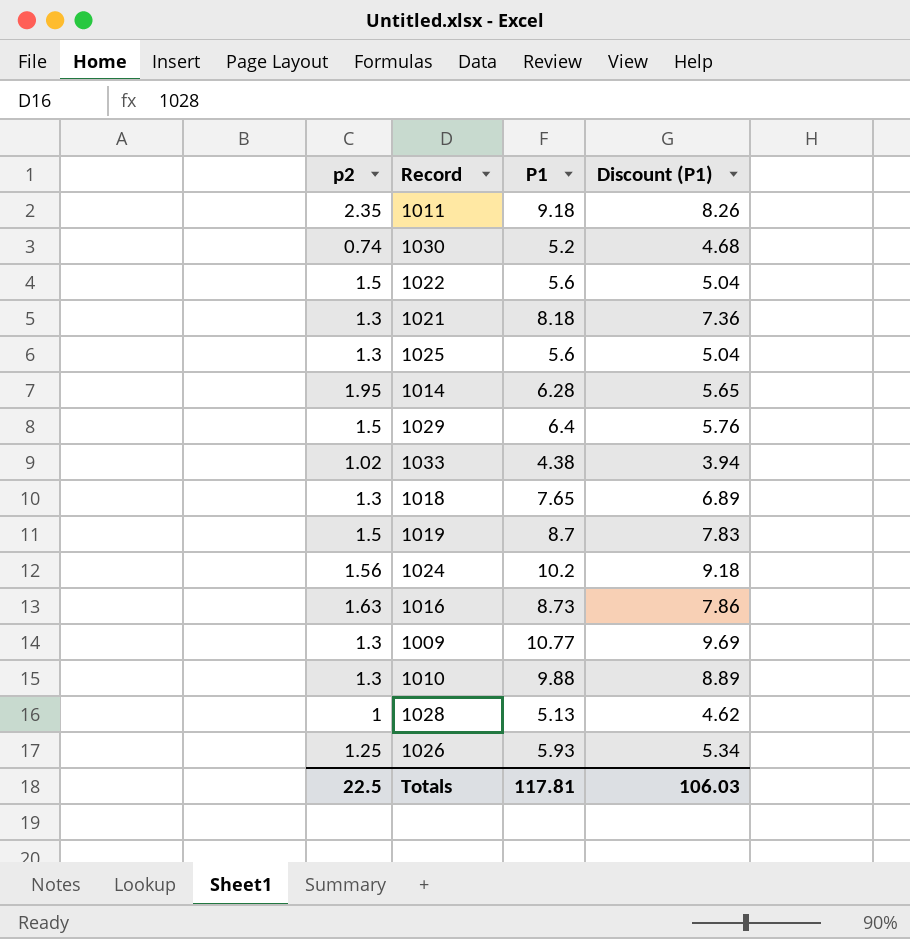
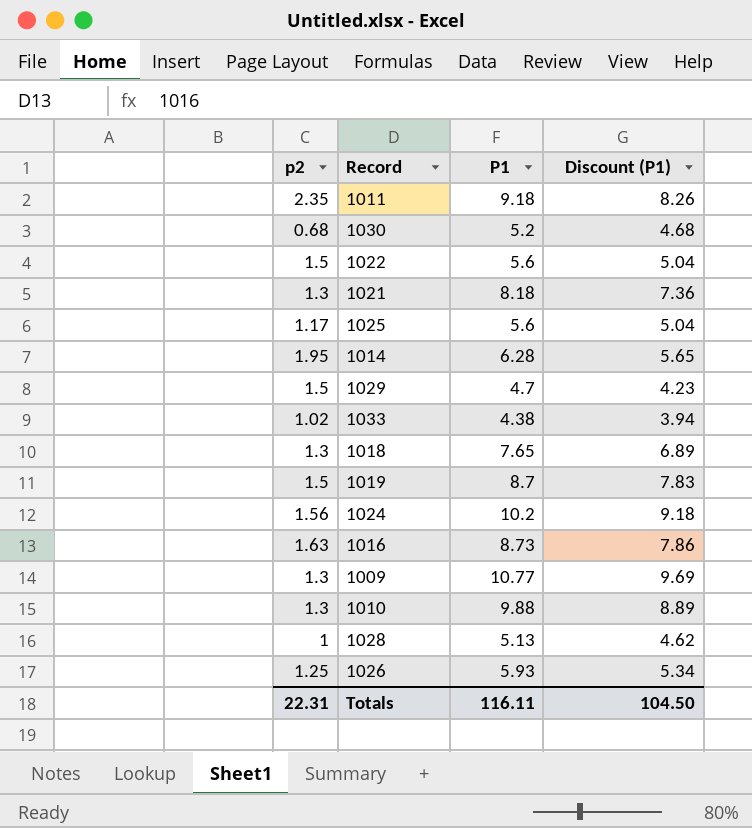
1030 | p2: 0.74 -> 0.68
1025 | p2: 1.3 -> 1.17
1029 | P1: 6.4 -> 4.7
1029 | Discount (P1): 5.76 -> 4.23
Totals | p2: 22.5 -> 22.31
Totals | P1: 117.81 -> 116.11
Totals | Discount (P1): 106.03 -> 104.50

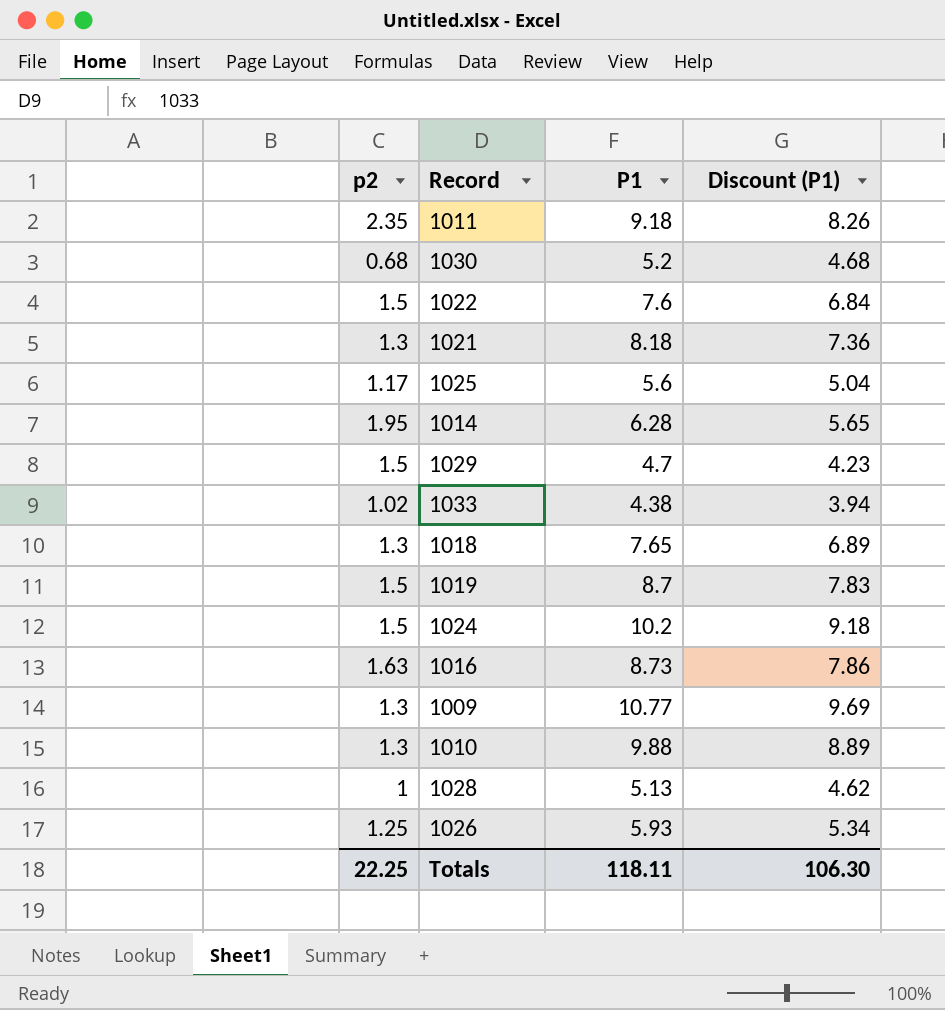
1022 | P1: 5.6 -> 7.6
1022 | Discount (P1): 5.04 -> 6.84
1024 | p2: 1.56 -> 1.5
Totals | p2: 22.31 -> 22.25
Totals | P1: 116.11 -> 118.11
Totals | Discount (P1): 104.50 -> 106.30

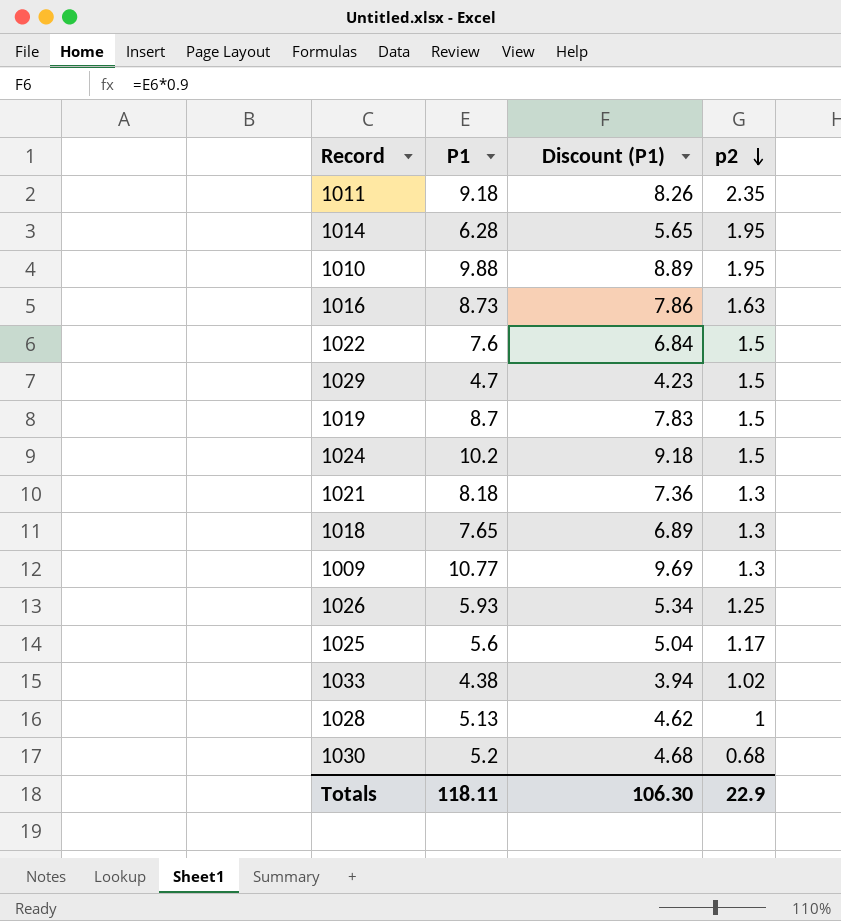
row order: none -> p2 descending
column p2 | position: 1 -> 4
1010 | p2: 1.3 -> 1.95
Totals | p2: 22.25 -> 22.9

